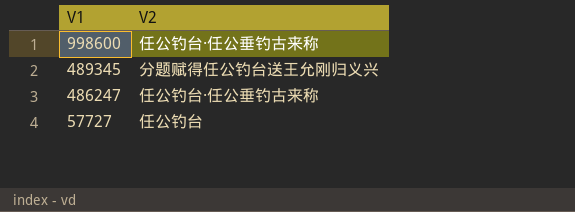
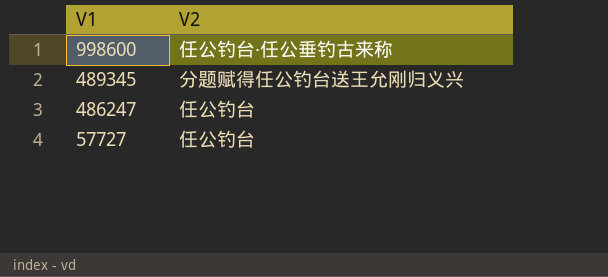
486247 | V2: 任公钓台·任公垂钓古来称 -> 任公钓台

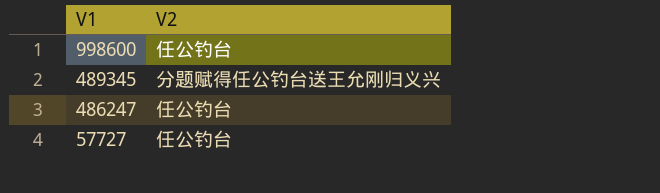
998600 | V2: 任公钓台·任公垂钓古来称 -> 任公钓台

